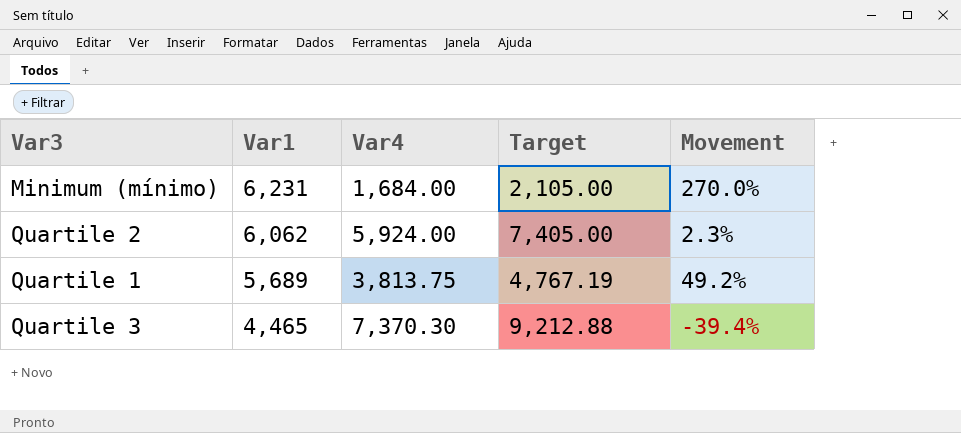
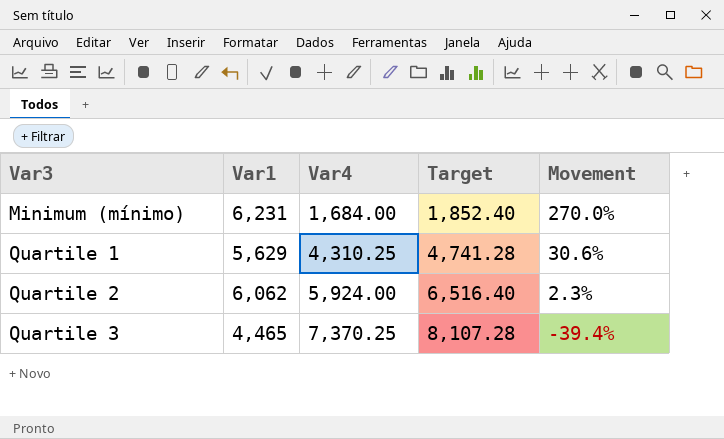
row order: Var1 descending -> Var3 ascending
column Target | formula: [Var4] * 1.25 -> [Var4] * 1.1
Quartile 1 | Var1: 5,689 -> 5,629
Quartile 1 | Var4: 3,813.75 -> 4,310.25
Quartile 1 | Movement: 49.2% -> 30.6%
Quartile 3 | Var4: 7,370.30 -> 7,370.25

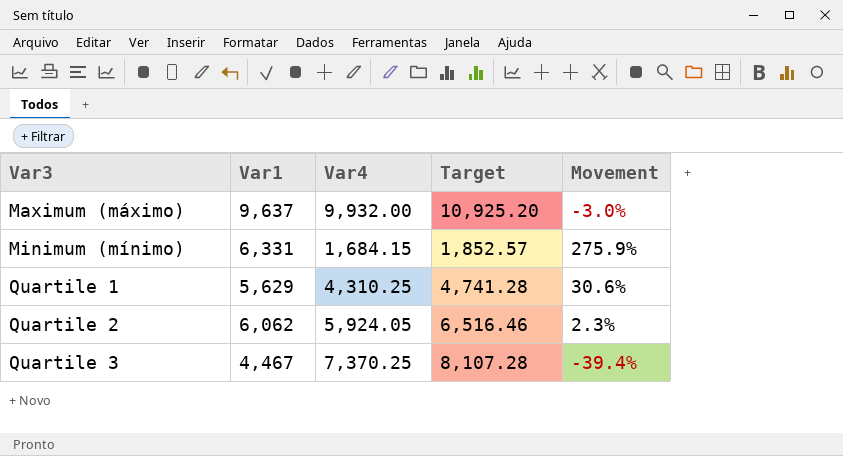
row Maximum (máximo): none -> 9,637 | 9,932.00 | 10,925.20 | -3.0%
Minimum (mínimo) | Var1: 6,231 -> 6,331
Minimum (mínimo) | Var4: 1,684.00 -> 1,684.15
Minimum (mínimo) | Target: 1,852.40 -> 1,852.57
Minimum (mínimo) | Movement: 270.0% -> 275.9%
Quartile 2 | Var4: 5,924.00 -> 5,924.05
Quartile 2 | Target: 6,516.40 -> 6,516.46
Quartile 3 | Var1: 4,465 -> 4,467

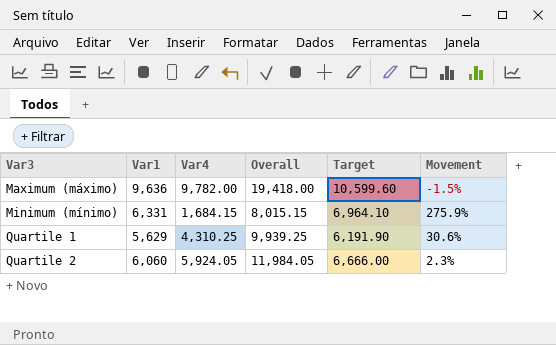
column Overall | formula: none -> [Var1] + [Var4]
column Target | formula: [Var4] * 1.1 -> [Var1] * 1.1
row Quartile 3: 4,467 | 7,370.25 | 8,107.28 | -39.4% -> none
Maximum (máximo) | Var1: 9,637 -> 9,636
Maximum (máximo) | Var4: 9,932.00 -> 9,782.00
Maximum (máximo) | Movement: -3.0% -> -1.5%
Quartile 2 | Var1: 6,062 -> 6,060

